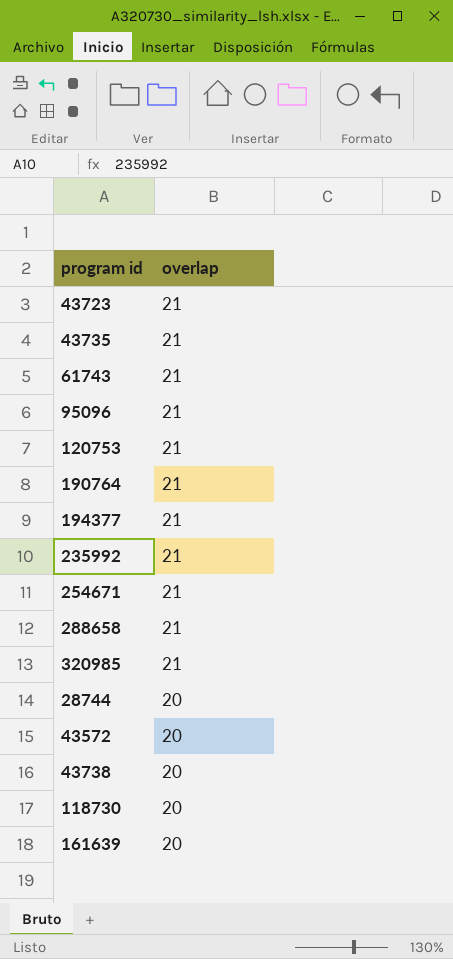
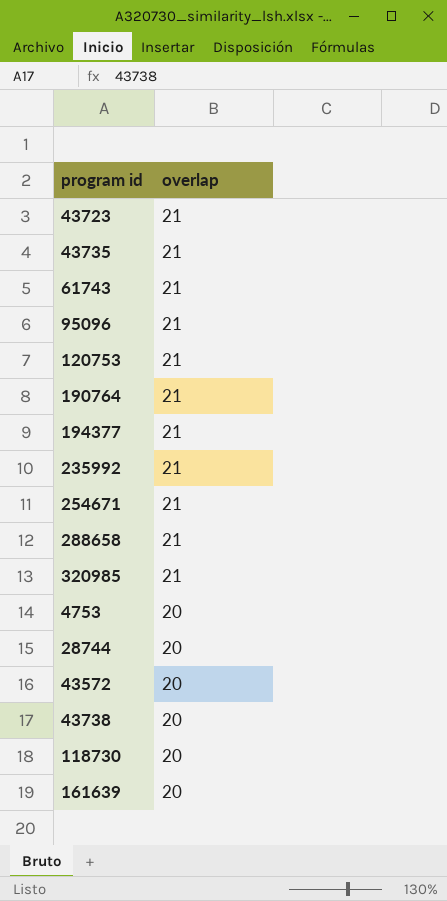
row 4753: none -> 20

